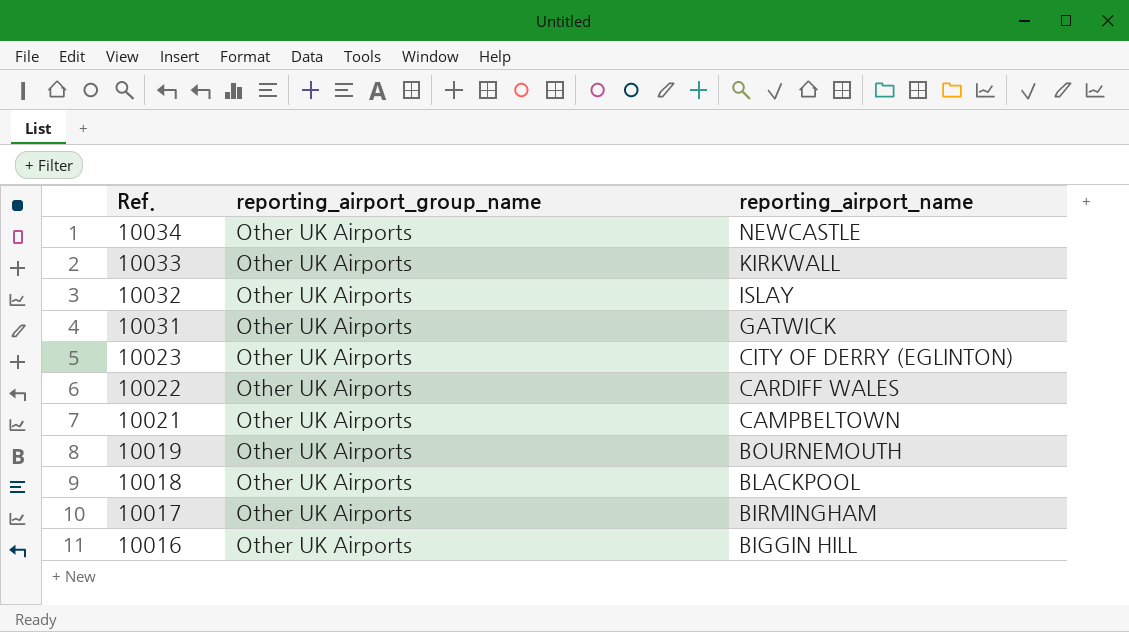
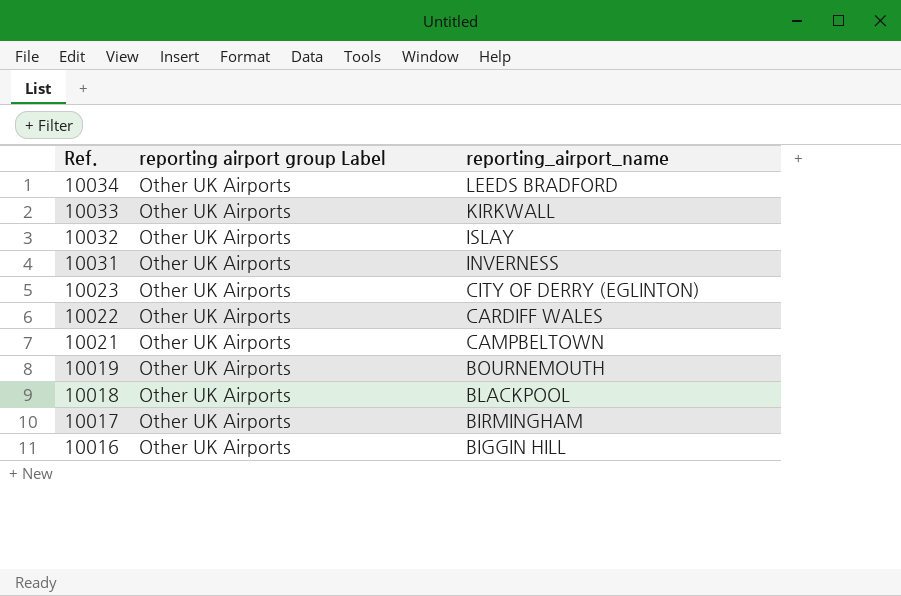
column name: reporting_airport_group_name -> reporting airport group Label
10034 | reporting_airport_name: NEWCASTLE -> LEEDS BRADFORD
10031 | reporting_airport_name: GATWICK -> INVERNESS

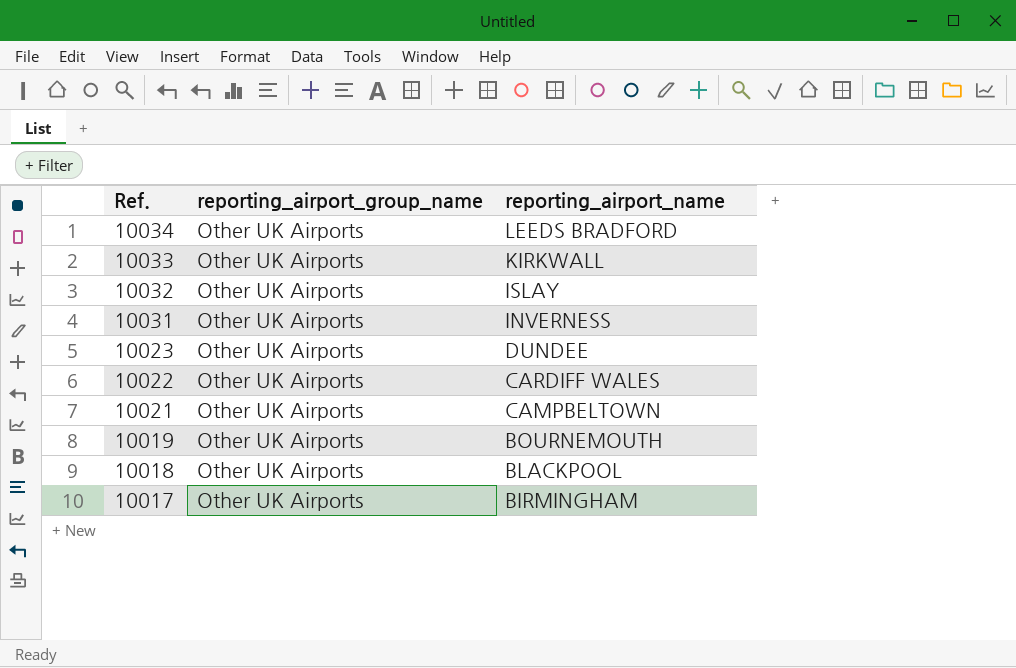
column name: reporting airport group Label -> reporting_airport_group_name
row 10016: Other UK Airports | BIGGIN HILL -> none
10023 | reporting_airport_name: CITY OF DERRY (EGLINTON) -> DUNDEE

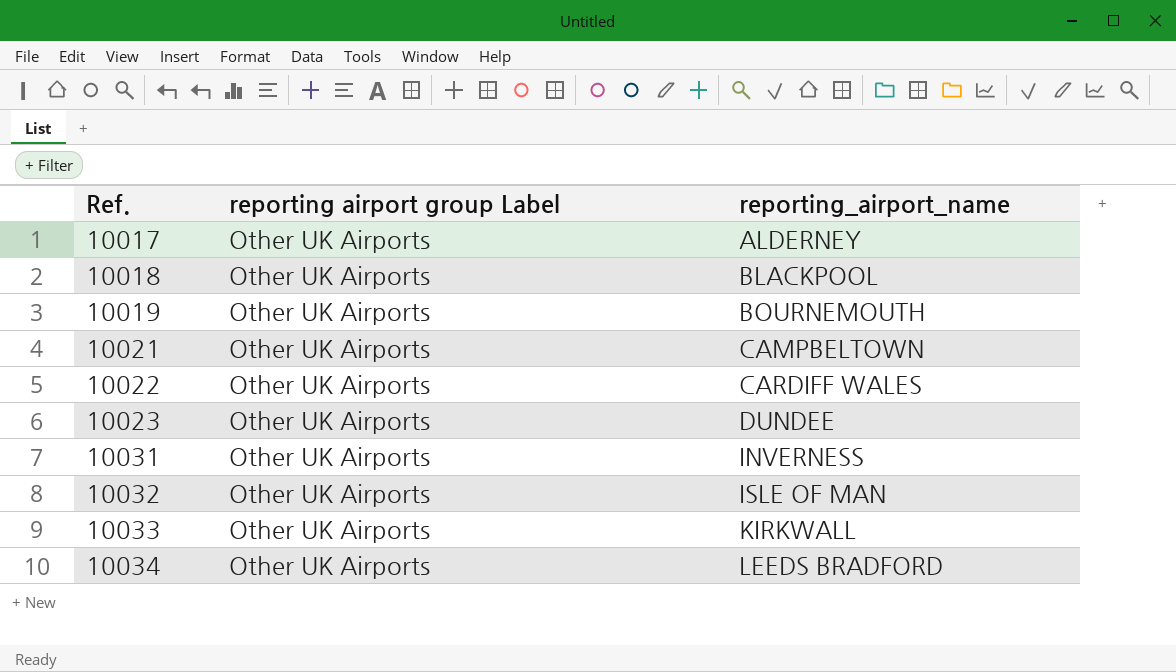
row order: Ref. descending -> Ref. ascending
column name: reporting_airport_group_name -> reporting airport group Label
10017 | reporting_airport_name: BIRMINGHAM -> ALDERNEY
10032 | reporting_airport_name: ISLAY -> ISLE OF MAN

